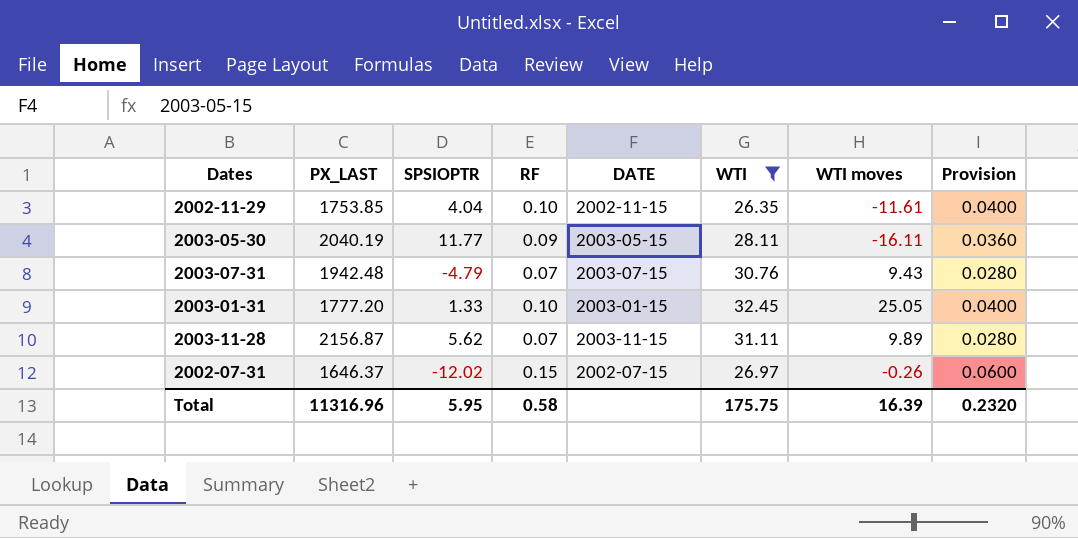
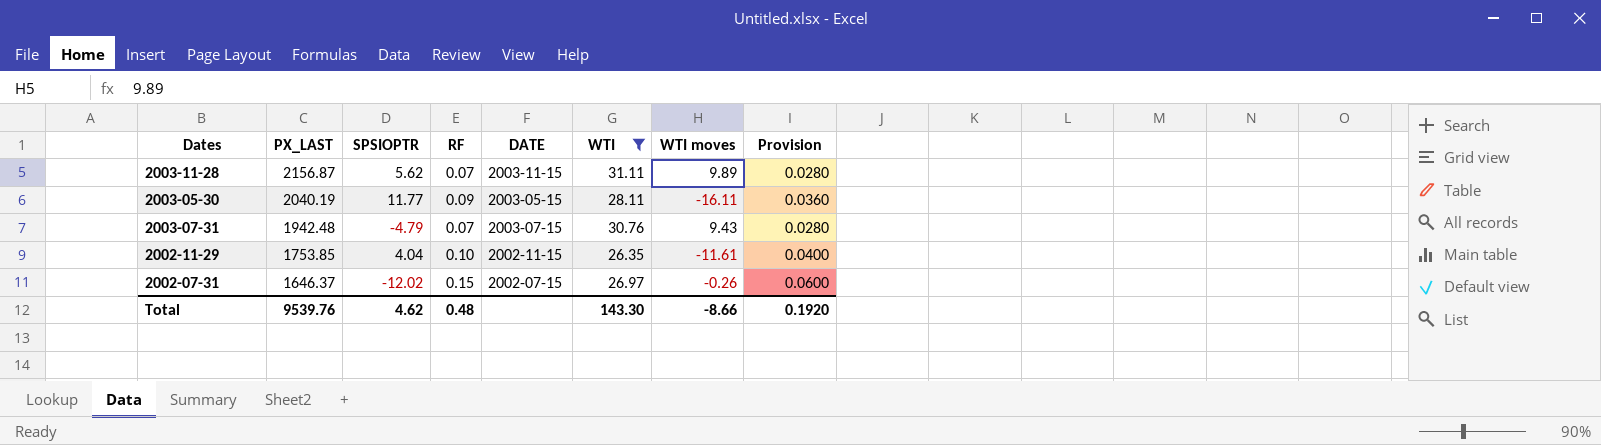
row order: none -> PX_LAST descending
row 2003-01-31: 1777.20 | 1.33 | 0.10 | 2003-01-15 | 32.45 | 25.05 | 0.0400 -> none
Total | PX_LAST: 11316.96 -> 9539.76
Total | SPSIOPTR: 5.95 -> 4.62
Total | RF: 0.58 -> 0.48
Total | WTI: 175.75 -> 143.30
Total | WTI moves: 16.39 -> -8.66
Total | Provision: 0.2320 -> 0.1920

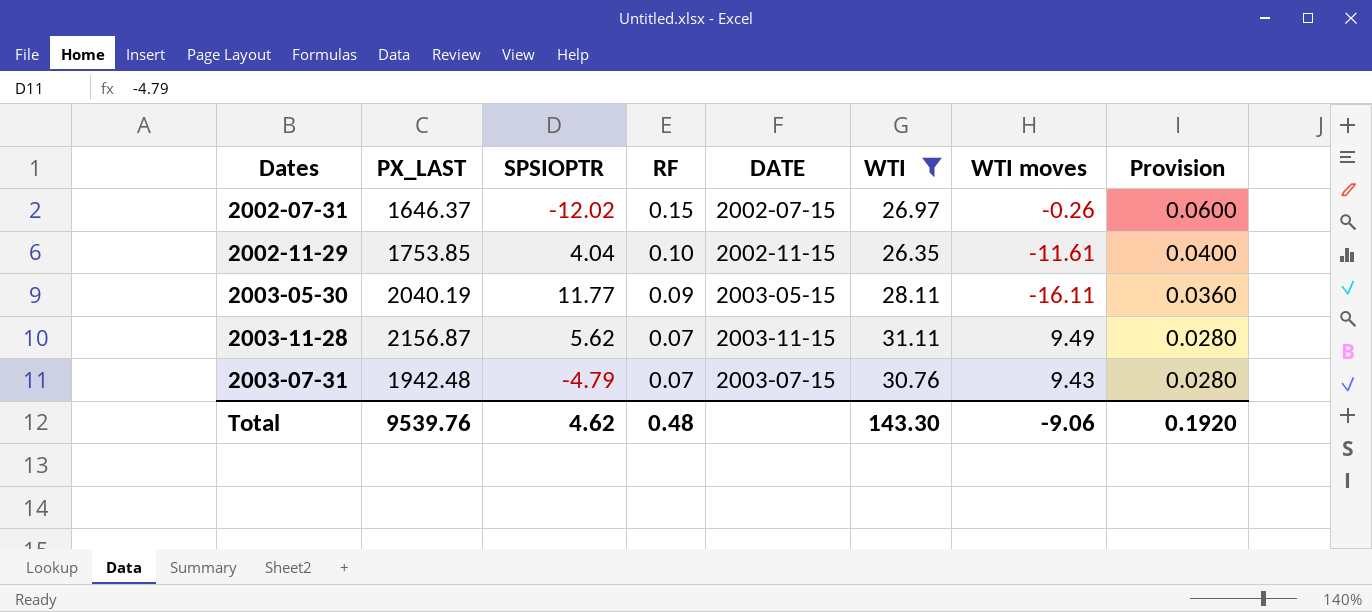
row order: PX_LAST descending -> RF descending
2003-11-28 | WTI moves: 9.89 -> 9.49
Total | WTI moves: -8.66 -> -9.06

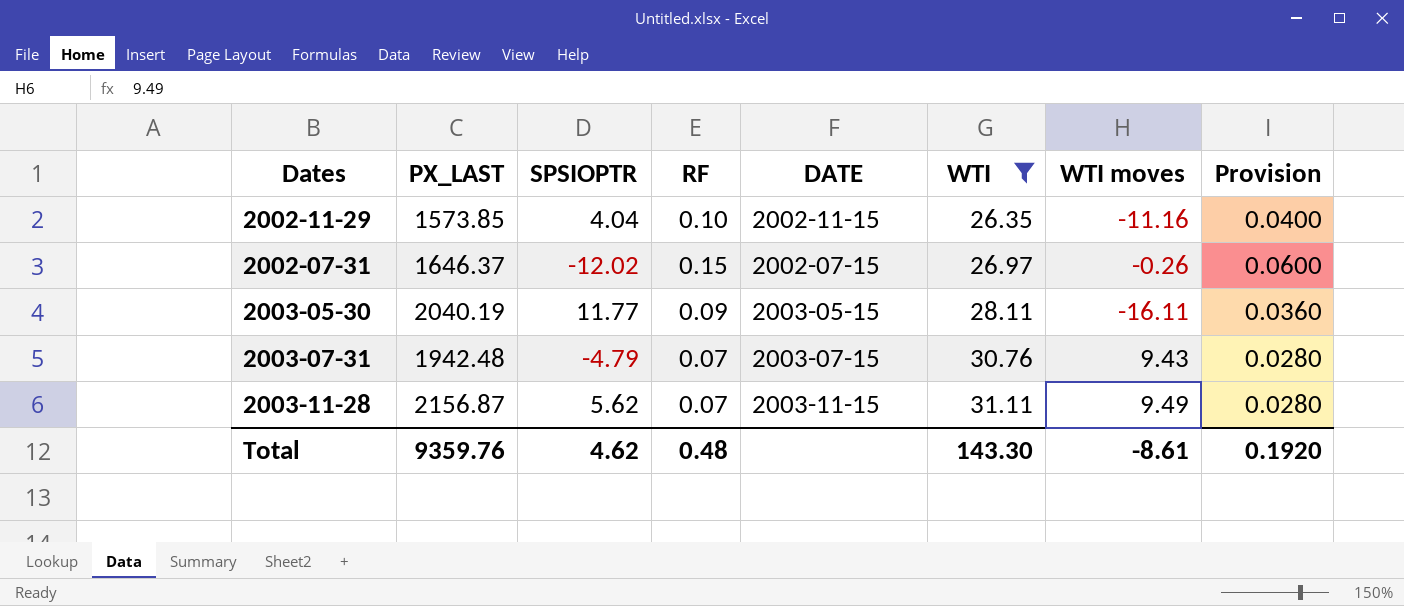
row order: RF descending -> WTI ascending
2002-11-29 | PX_LAST: 1753.85 -> 1573.85
2002-11-29 | WTI moves: -11.61 -> -11.16
Total | PX_LAST: 9539.76 -> 9359.76
Total | WTI moves: -9.06 -> -8.61

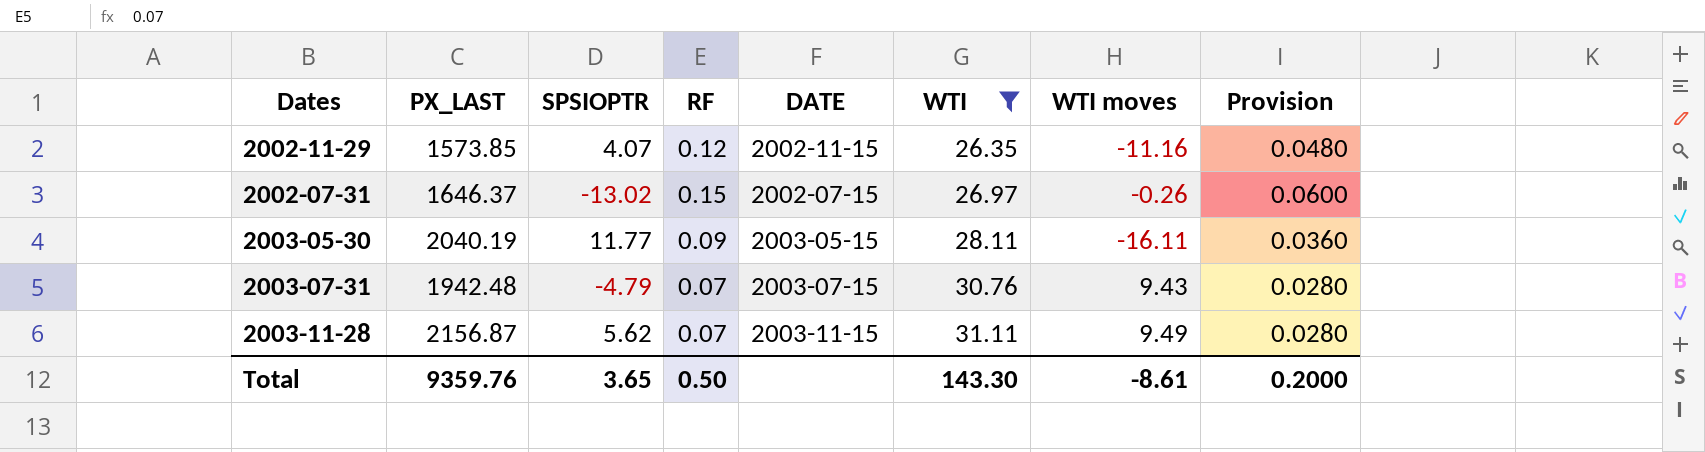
2002-11-29 | SPSIOPTR: 4.04 -> 4.07
2002-11-29 | RF: 0.10 -> 0.12
2002-11-29 | Provision: 0.0400 -> 0.0480
2002-07-31 | SPSIOPTR: -12.02 -> -13.02
Total | SPSIOPTR: 4.62 -> 3.65
Total | RF: 0.48 -> 0.50
Total | Provision: 0.1920 -> 0.2000

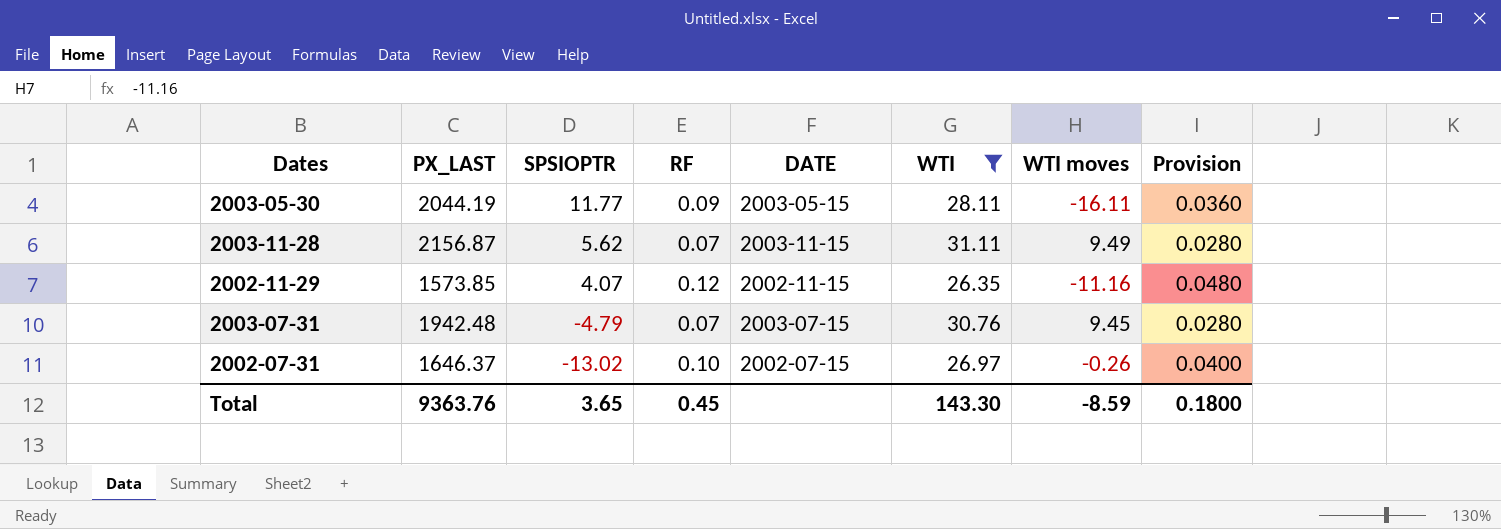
row order: WTI ascending -> SPSIOPTR descending
2003-05-30 | PX_LAST: 2040.19 -> 2044.19
2003-07-31 | WTI moves: 9.43 -> 9.45
2002-07-31 | RF: 0.15 -> 0.10
2002-07-31 | Provision: 0.0600 -> 0.0400
Total | PX_LAST: 9359.76 -> 9363.76
Total | RF: 0.50 -> 0.45
Total | WTI moves: -8.61 -> -8.59
Total | Provision: 0.2000 -> 0.1800

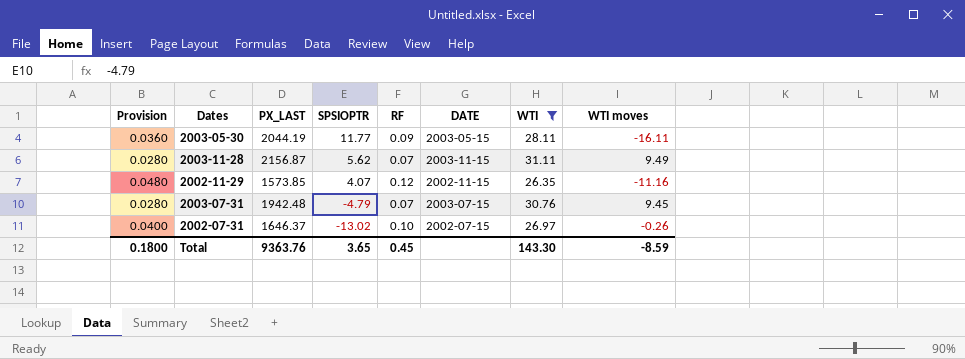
column Provision | position: 8 -> 1

